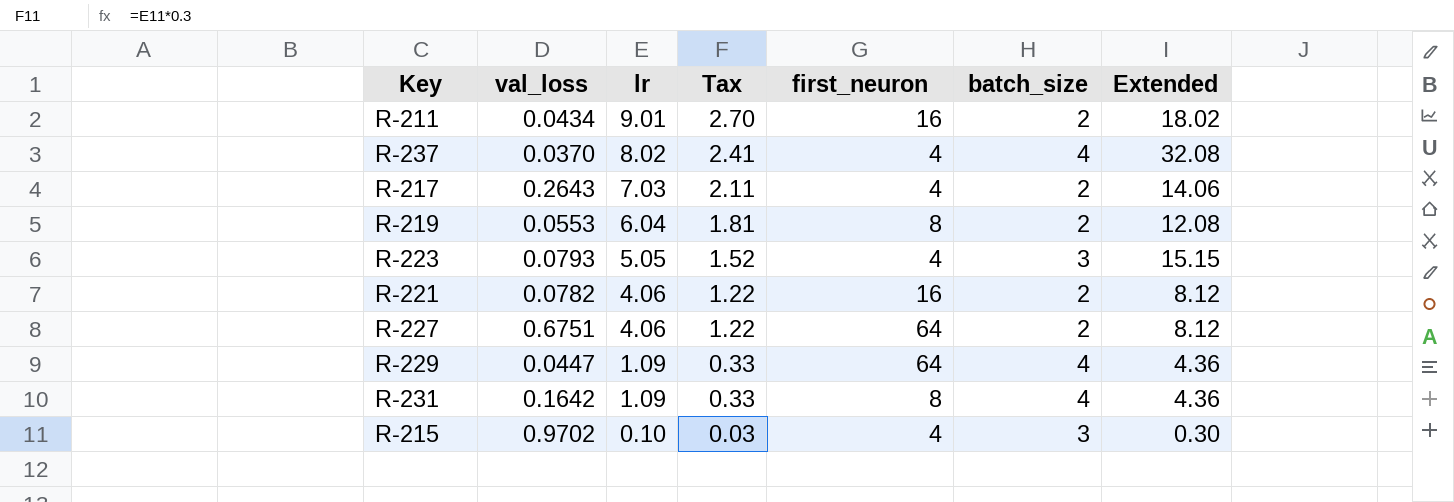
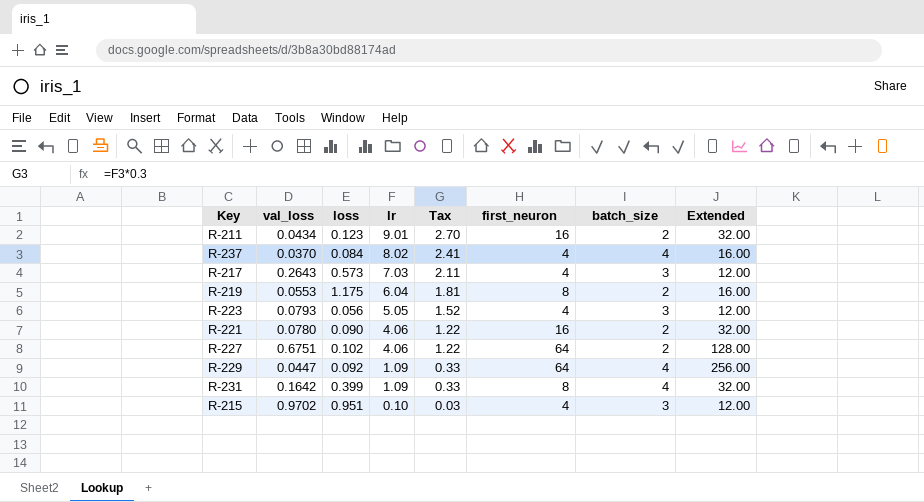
column loss | position: none -> 3
column Extended | formula: [lr] * [batch_size] -> [first_neuron] * [batch_size]
R-217 | batch_size: 2 -> 3
R-221 | val_loss: 0.0782 -> 0.0780

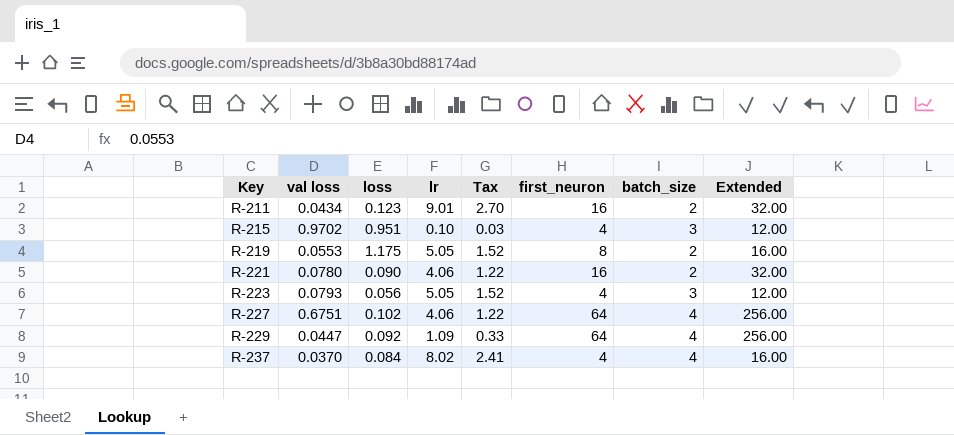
row order: lr descending -> Key ascending
column name: val_loss -> val loss
row R-217: 0.2643 | 0.573 | 7.03 | 2.11 | 4 | 3 | 12.00 -> none
row R-231: 0.1642 | 0.399 | 1.09 | 0.33 | 8 | 4 | 32.00 -> none
R-219 | lr: 6.04 -> 5.05
R-219 | Tax: 1.81 -> 1.52
R-227 | batch_size: 2 -> 4
R-227 | Extended: 128.00 -> 256.00

